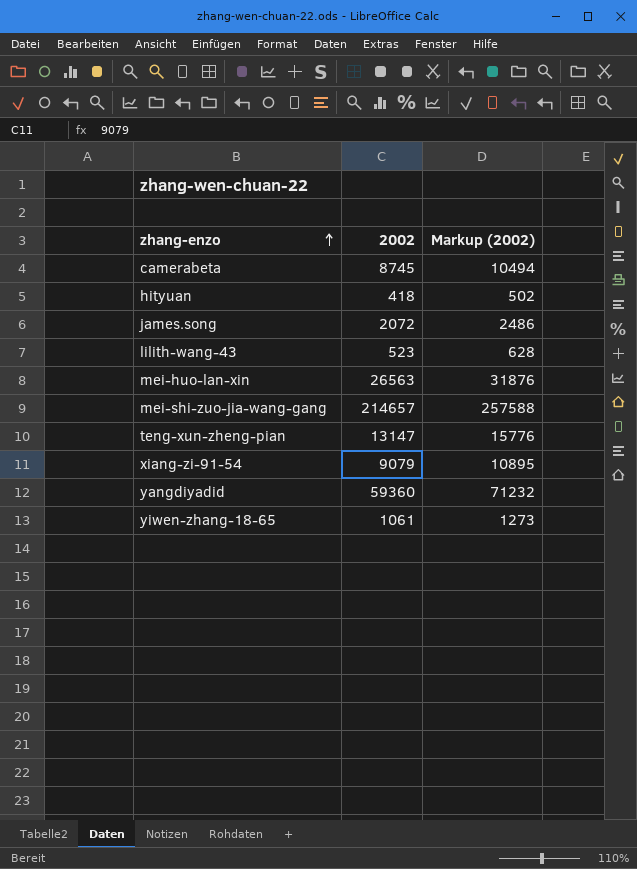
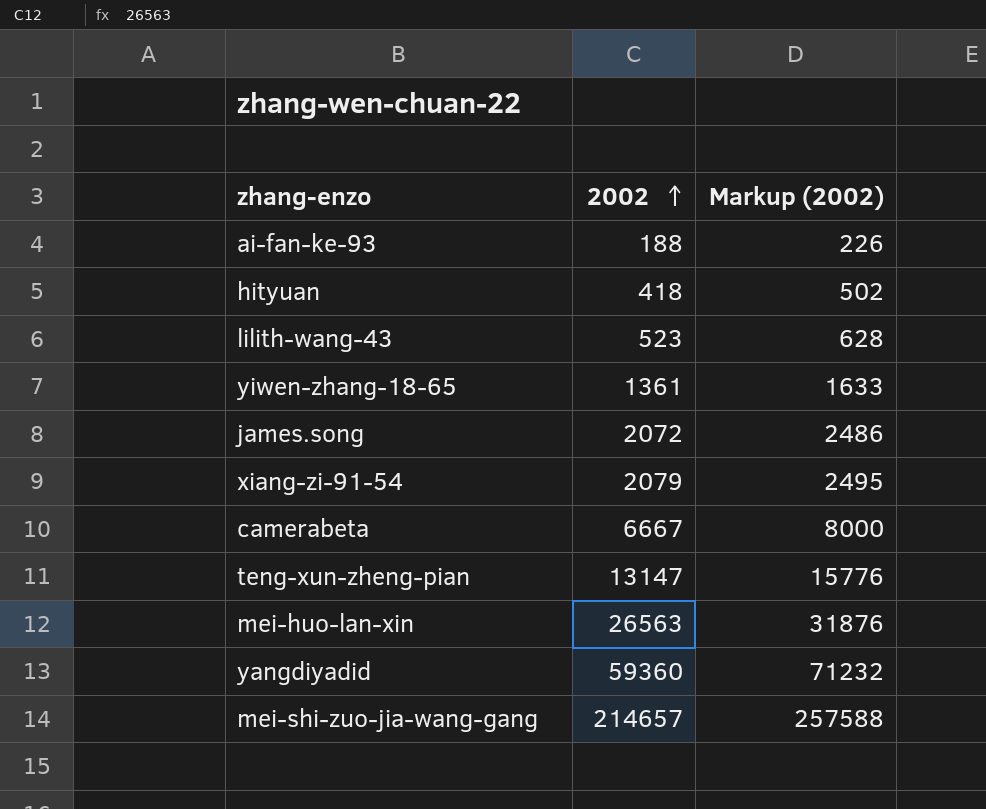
row order: zhang-enzo ascending -> 2002 ascending
row ai-fan-ke-93: none -> 188 | 226
yiwen-zhang-18-65 | 2002: 1061 -> 1361
yiwen-zhang-18-65 | Markup (2002): 1273 -> 1633
xiang-zi-91-54 | 2002: 9079 -> 2079
xiang-zi-91-54 | Markup (2002): 10895 -> 2495
camerabeta | 2002: 8745 -> 6667
camerabeta | Markup (2002): 10494 -> 8000

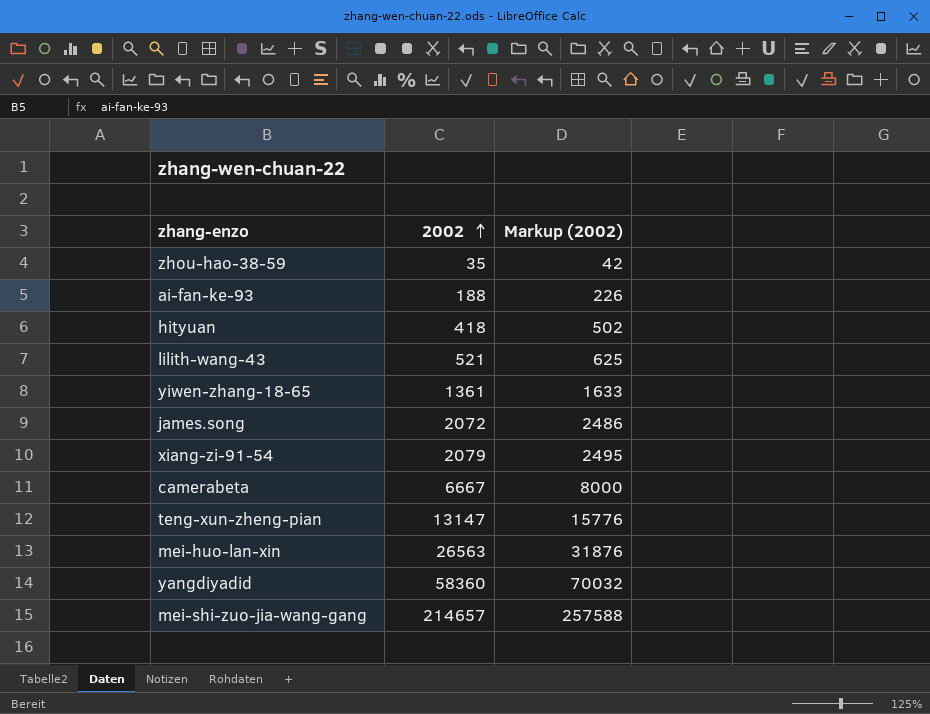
row zhou-hao-38-59: none -> 35 | 42
lilith-wang-43 | 2002: 523 -> 521
lilith-wang-43 | Markup (2002): 628 -> 625
yangdiyadid | 2002: 59360 -> 58360
yangdiyadid | Markup (2002): 71232 -> 70032

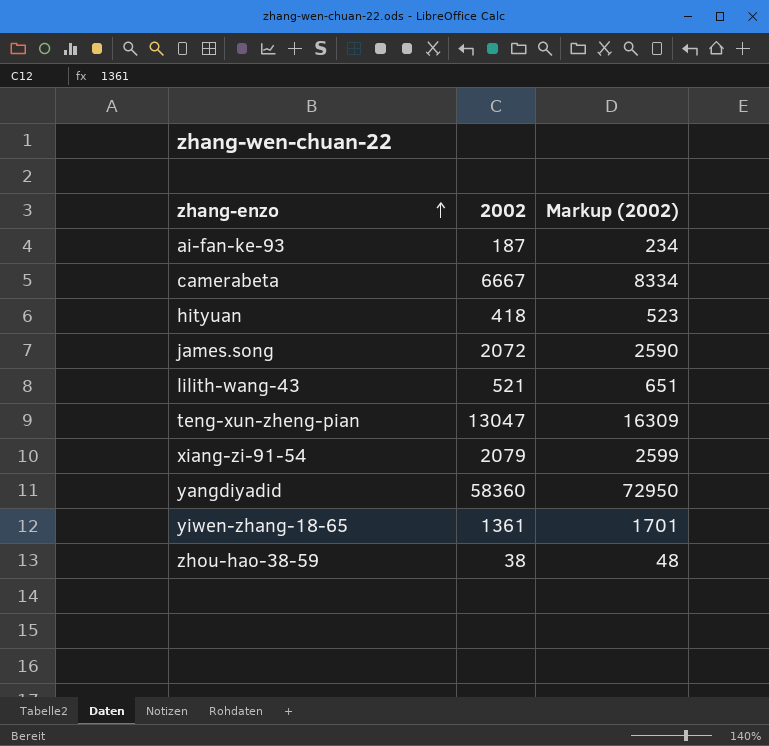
row order: 2002 ascending -> zhang-enzo ascending
column Markup (2002) | formula: [2002] * 1.2 -> [2002] * 1.25
row mei-huo-lan-xin: 26563 | 31876 -> none
row mei-shi-zuo-jia-wang-gang: 214657 | 257588 -> none
ai-fan-ke-93 | 2002: 188 -> 187
teng-xun-zheng-pian | 2002: 13147 -> 13047
zhou-hao-38-59 | 2002: 35 -> 38

